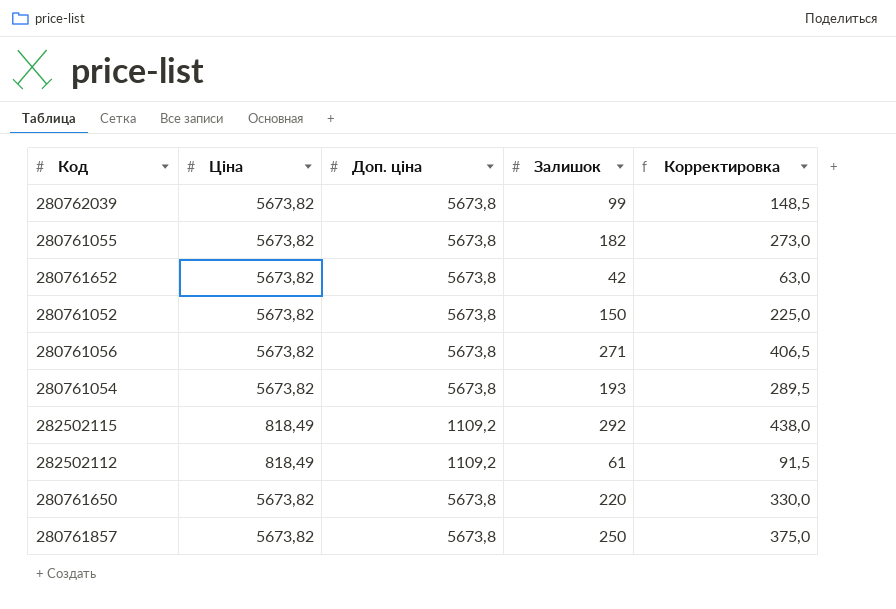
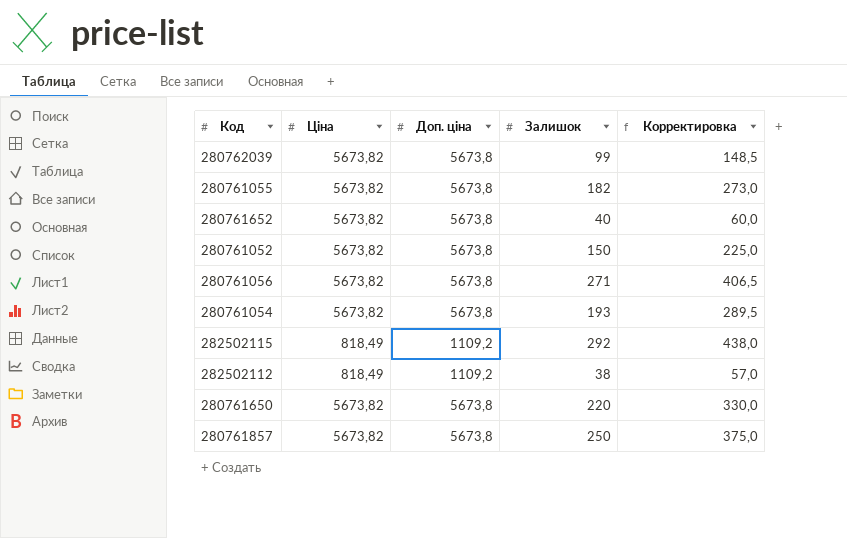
280761652 | Залишок: 42 -> 40
280761652 | Корректировка: 63,0 -> 60,0
282502112 | Залишок: 61 -> 38
282502112 | Корректировка: 91,5 -> 57,0

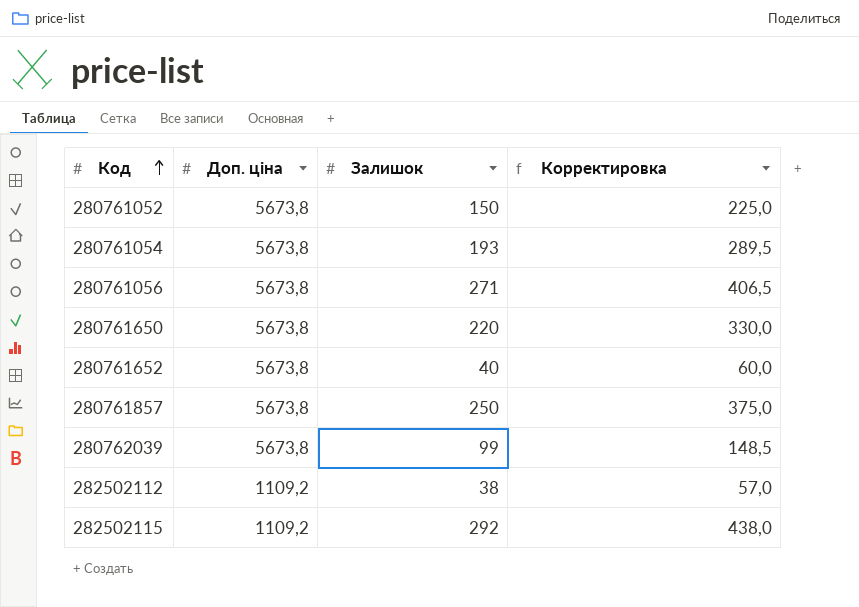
row order: none -> Код ascending
column Ціна | position: 2 -> none
row 280761055: 5673,82 | 5673,8 | 182 | 273,0 -> none

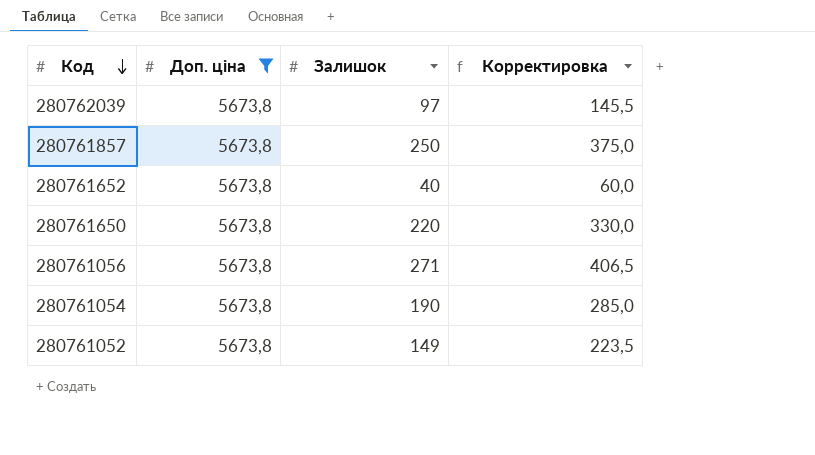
filter: none -> Доп. ціна = 5673,8
row order: Код ascending -> Код descending
280762039 | Залишок: 99 -> 97
280762039 | Корректировка: 148,5 -> 145,5
280761054 | Залишок: 193 -> 190
280761054 | Корректировка: 289,5 -> 285,0
280761052 | Залишок: 150 -> 149
280761052 | Корректировка: 225,0 -> 223,5

